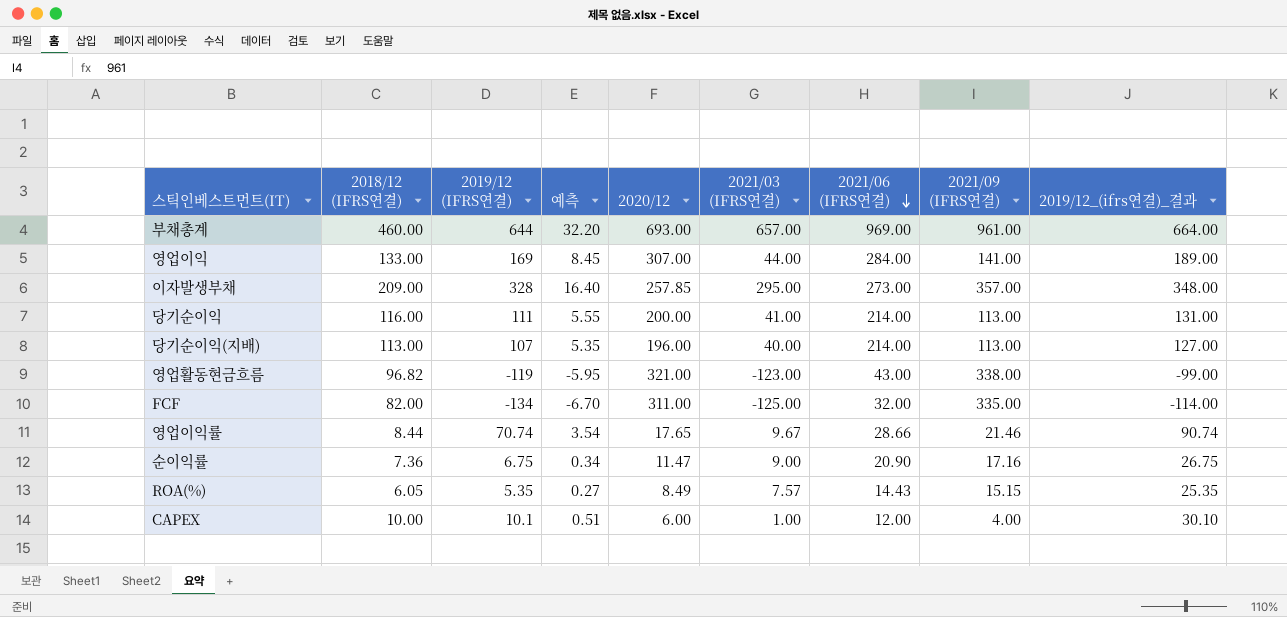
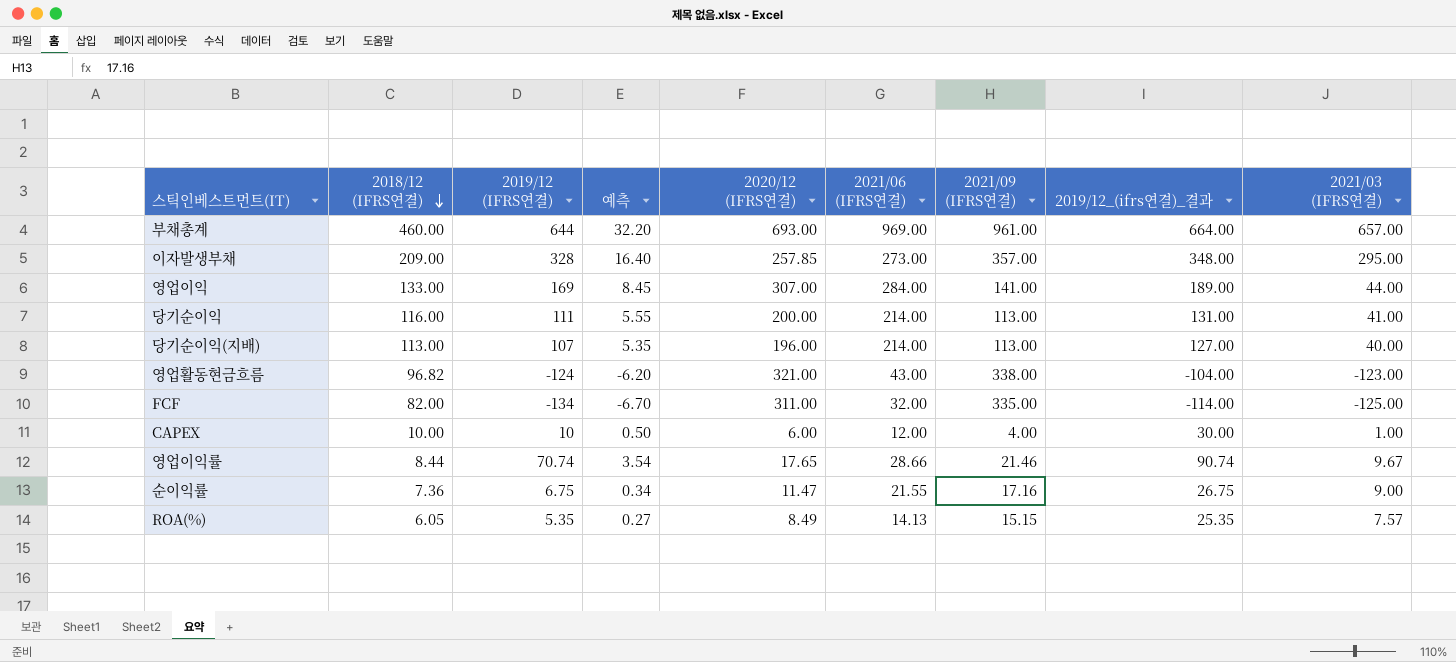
row order: 2021/06 (IFRS연결) descending -> 2018/12 (IFRS연결) descending
column name: 2020/12 -> 2020/12 (IFRS연결)
column 2021/03 (IFRS연결) | position: 6 -> 9
영업활동현금흐름 | 2019/12 (IFRS연결): -119 -> -124
영업활동현금흐름 | 예측: -5.95 -> -6.20
영업활동현금흐름 | 2019/12_(ifrs연결)_결과: -99.00 -> -104.00
CAPEX | 2019/12 (IFRS연결): 10.1 -> 10
CAPEX | 예측: 0.51 -> 0.50
CAPEX | 2019/12_(ifrs연결)_결과: 30.10 -> 30.00
순이익률 | 2021/06 (IFRS연결): 20.90 -> 21.55
ROA(%) | 2021/06 (IFRS연결): 14.43 -> 14.13

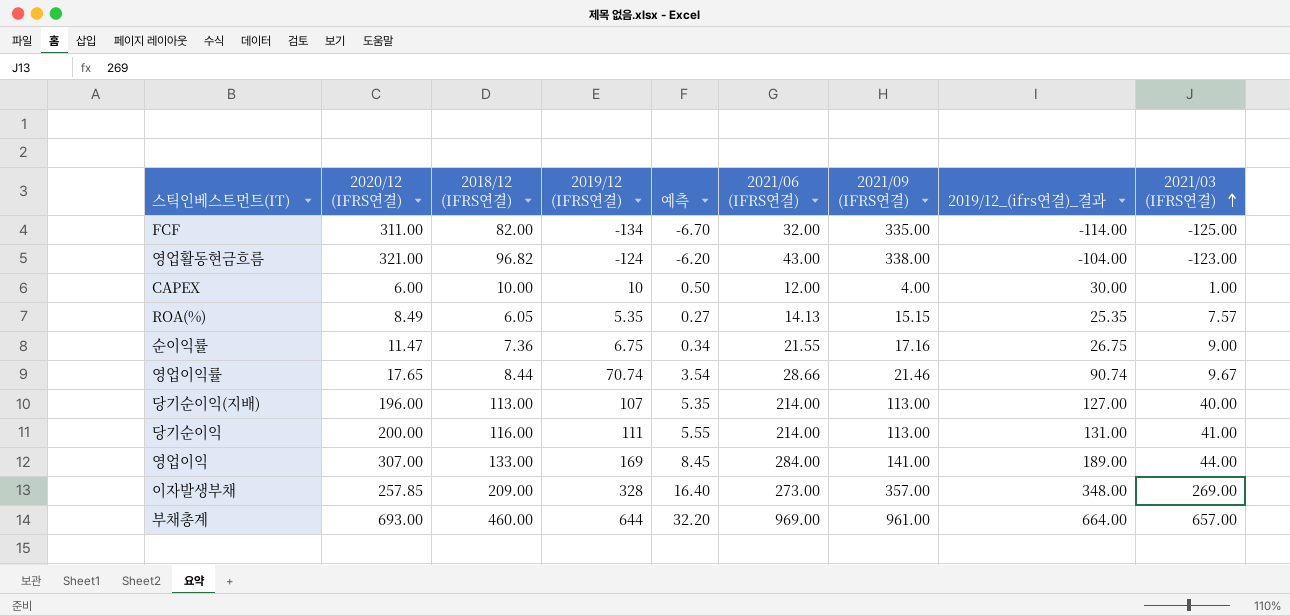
row order: 2018/12 (IFRS연결) descending -> 2021/03 (IFRS연결) ascending
column 2020/12 (IFRS연결) | position: 5 -> 2
이자발생부채 | 2021/03 (IFRS연결): 295.00 -> 269.00

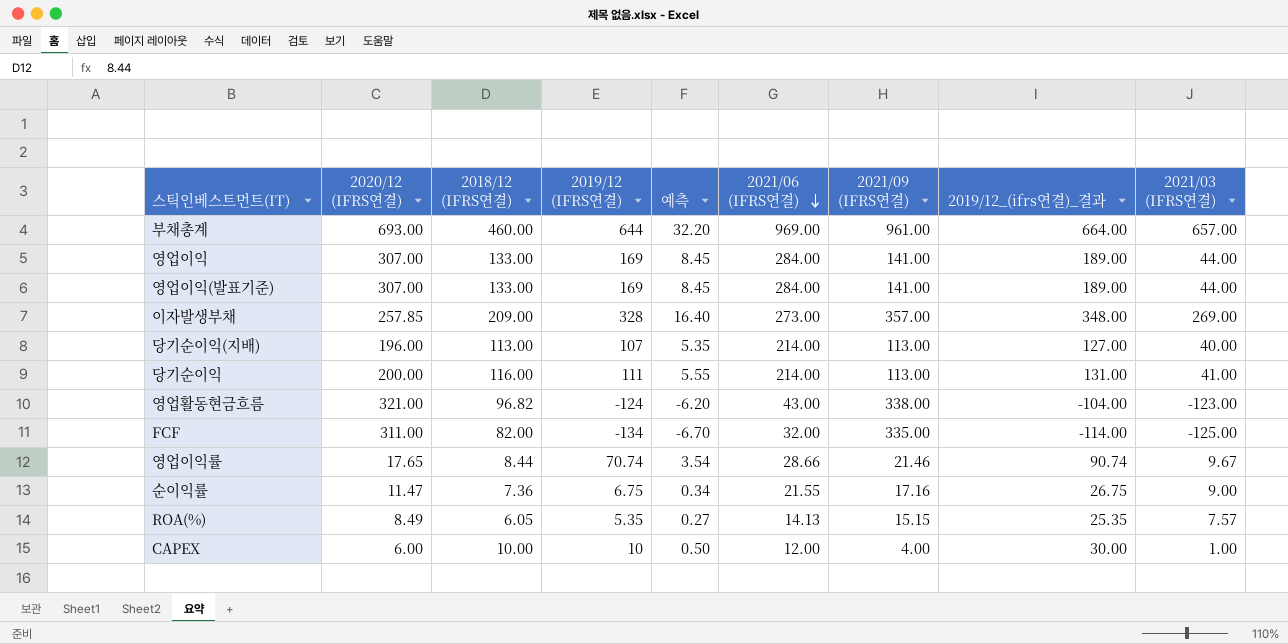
row order: 2021/03 (IFRS연결) ascending -> 2021/06 (IFRS연결) descending
row 영업이익(발표기준): none -> 307.00 | 133.00 | 169 | 8.45 | 284.00 | 141.00 | 189.00 | 44.00

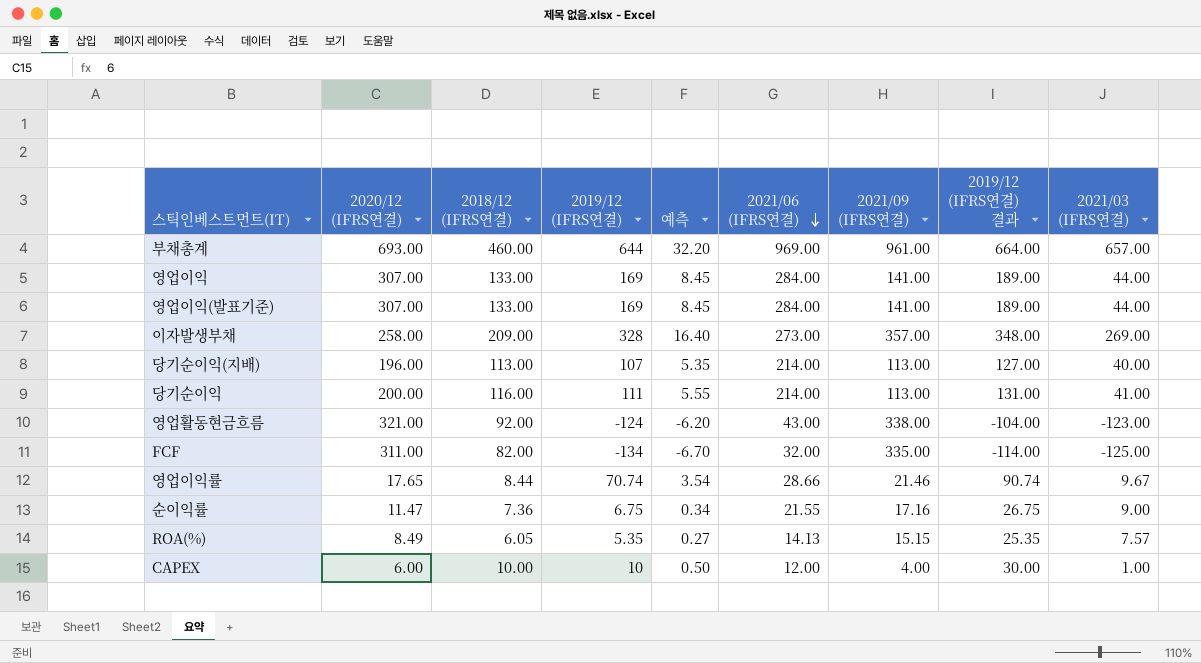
column name: 2019/12_(ifrs연결)_결과 -> 2019/12 (IFRS연결) 결과
이자발생부채 | 2020/12 (IFRS연결): 257.85 -> 258.00
영업활동현금흐름 | 2018/12 (IFRS연결): 96.82 -> 92.00

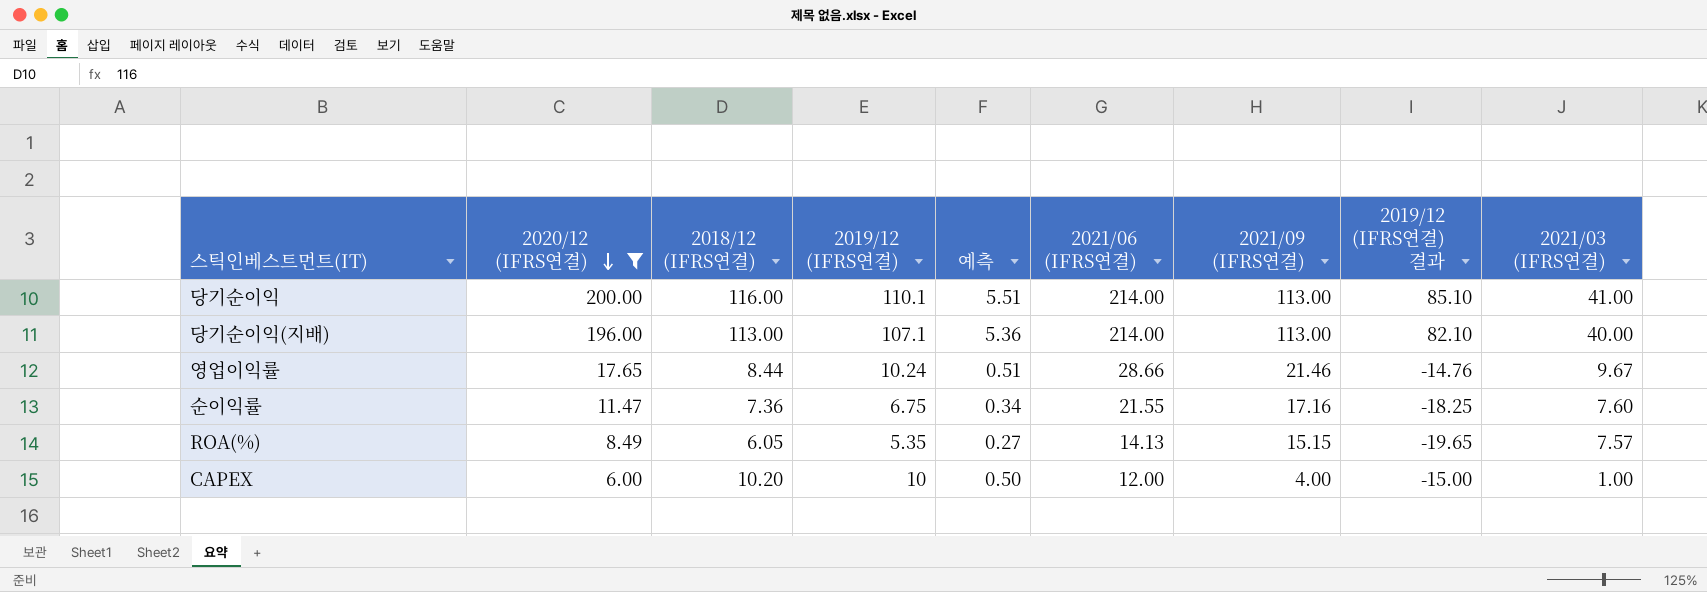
filter: none -> 2020/12 (IFRS연결) <= 200.00
row order: 2021/06 (IFRS연결) descending -> 2020/12 (IFRS연결) descending
column 2019/12 (IFRS연결) 결과 | formula: [2019/12 (IFRS연결)] + 20 -> [2019/12 (IFRS연결)] - 25
당기순이익 | 2019/12 (IFRS연결): 111 -> 110.1
당기순이익 | 예측: 5.55 -> 5.51
당기순이익(지배) | 2019/12 (IFRS연결): 107 -> 107.1
당기순이익(지배) | 예측: 5.35 -> 5.36
영업이익률 | 2019/12 (IFRS연결): 70.74 -> 10.24
영업이익률 | 예측: 3.54 -> 0.51
순이익률 | 2021/03 (IFRS연결): 9.00 -> 7.60
CAPEX | 2018/12 (IFRS연결): 10.00 -> 10.20

